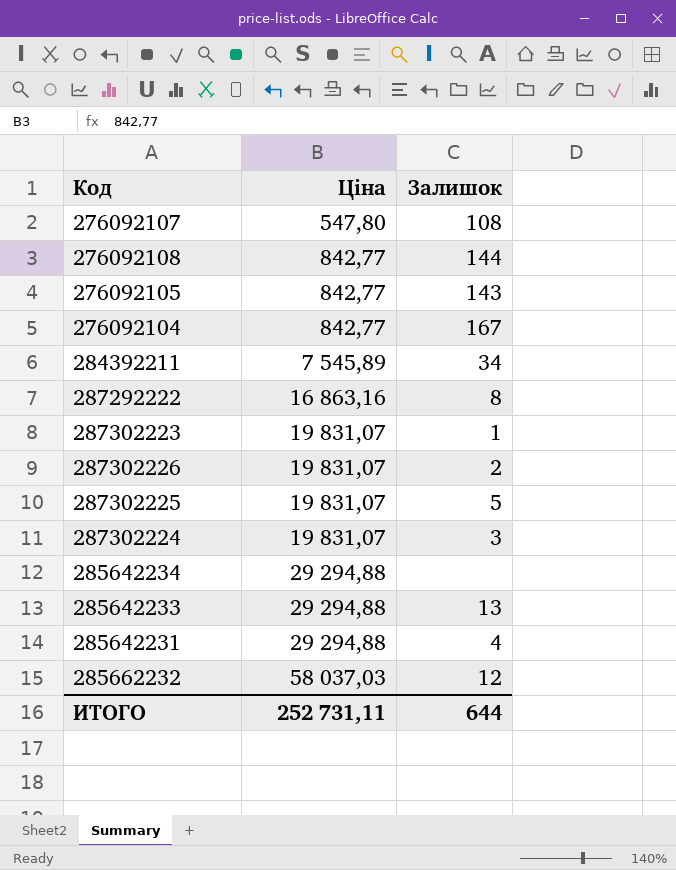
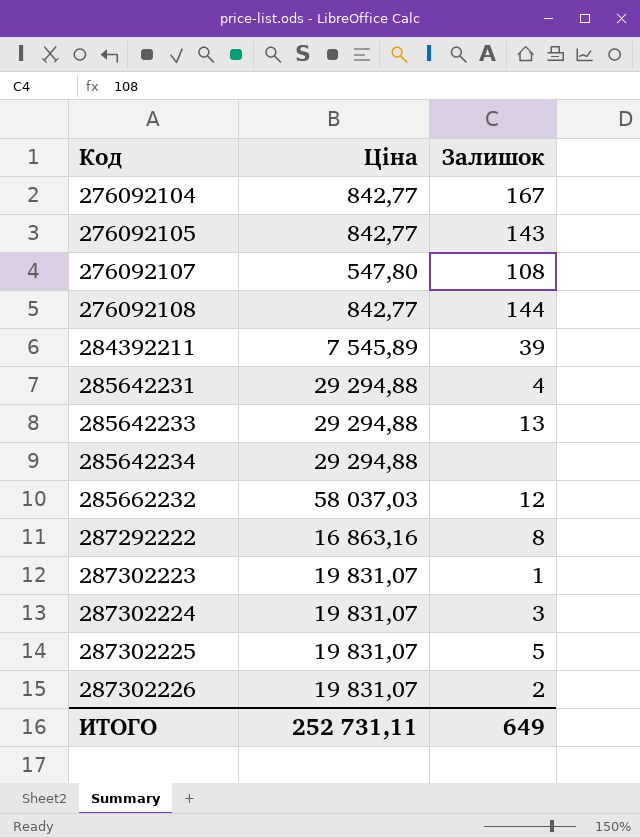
row order: Ціна ascending -> Код ascending
284392211 | Залишок: 34 -> 39
ИТОГО | Залишок: 644 -> 649

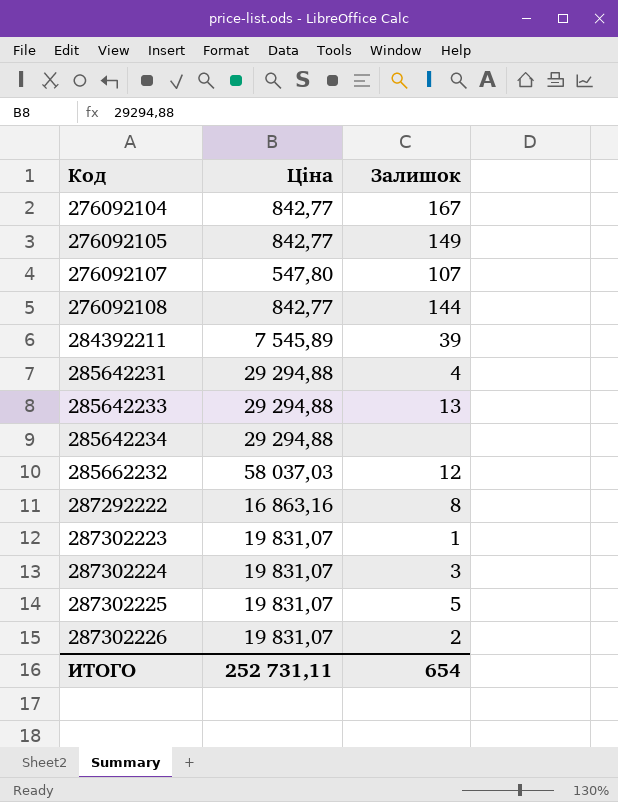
276092105 | Залишок: 143 -> 149
276092107 | Залишок: 108 -> 107
ИТОГО | Залишок: 649 -> 654

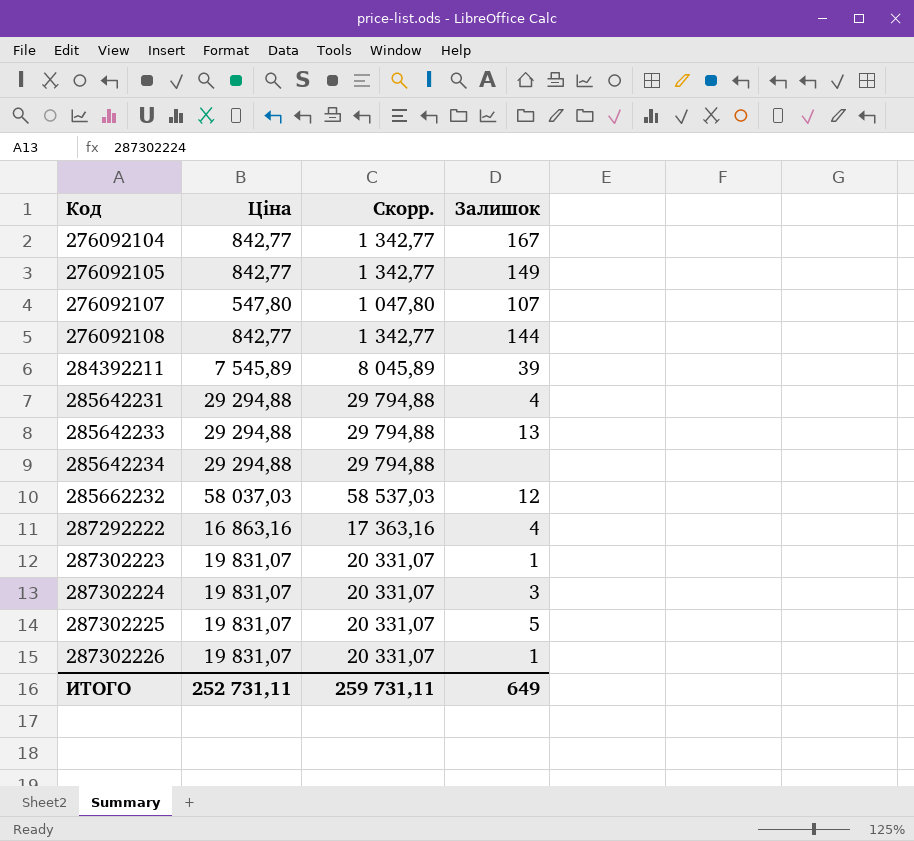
column Скорр. | formula: none -> [Ціна] + 500
287292222 | Залишок: 8 -> 4
287302226 | Залишок: 2 -> 1
ИТОГО | Залишок: 654 -> 649

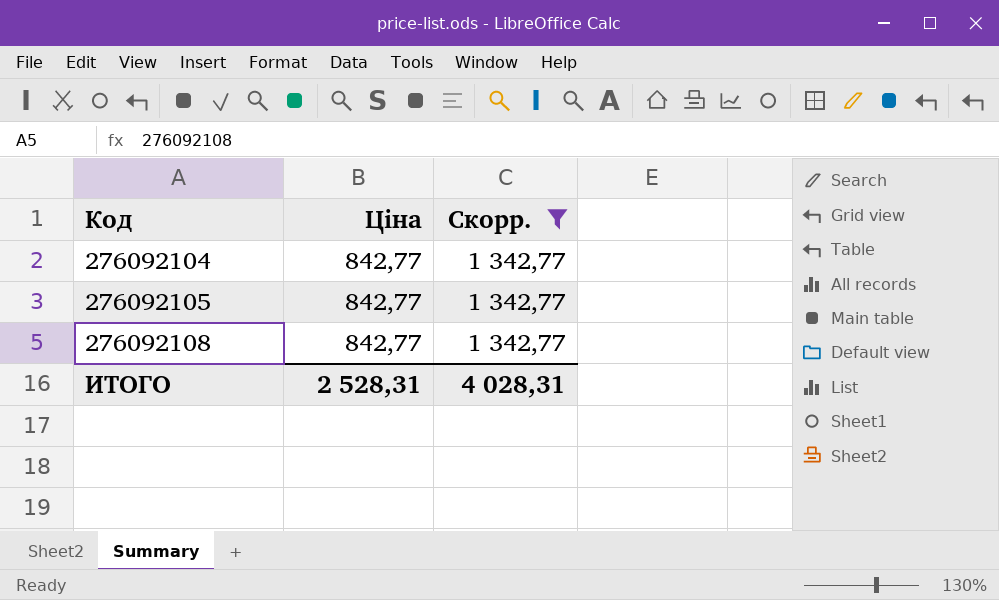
filter: none -> Скорр. = 1 342,77
column Залишок | position: 4 -> none
ИТОГО | Ціна: 252 731,11 -> 2 528,31
ИТОГО | Скорр.: 259 731,11 -> 4 028,31

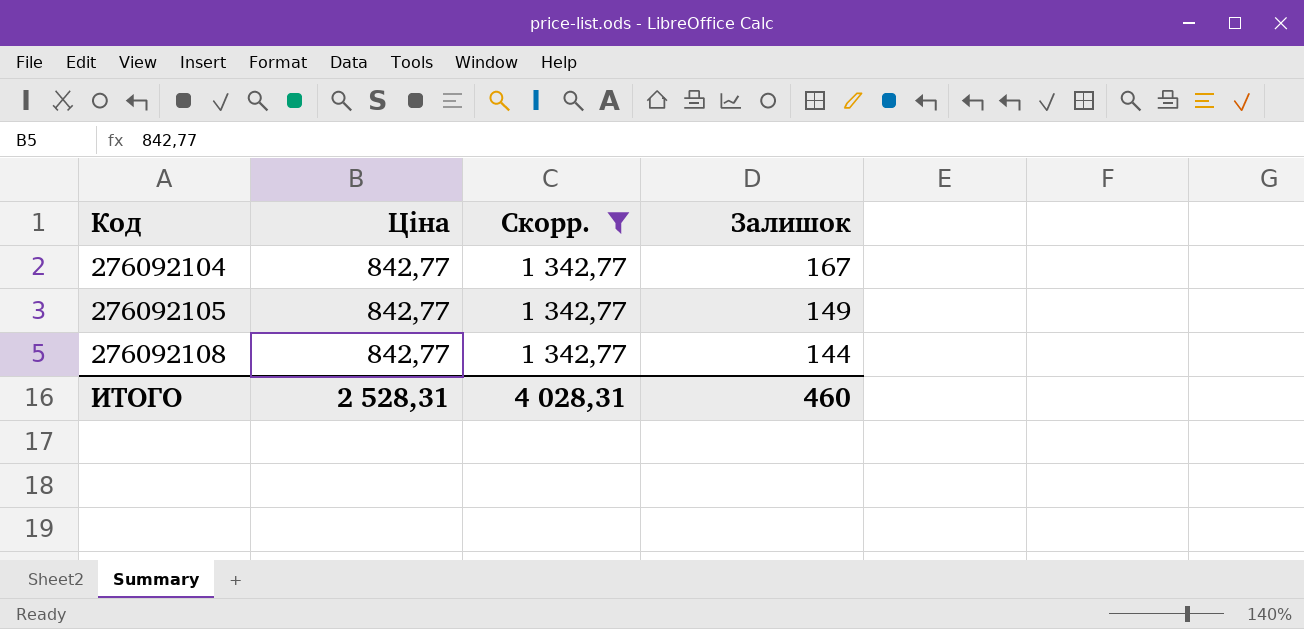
column Залишок | position: none -> 4

